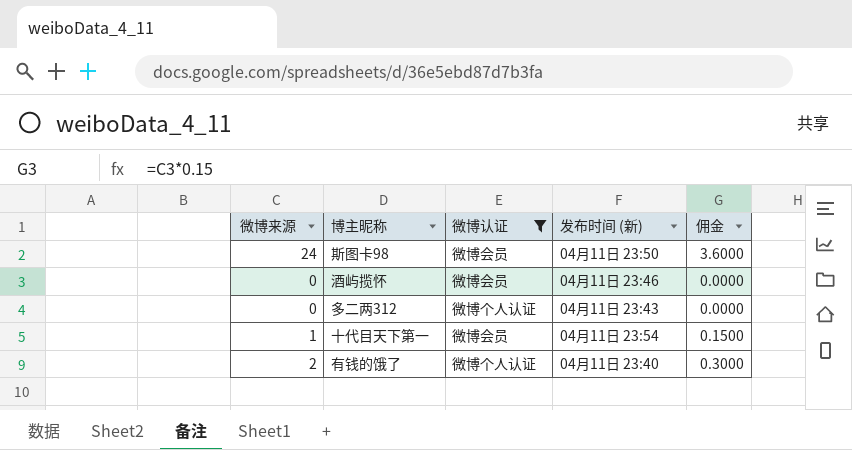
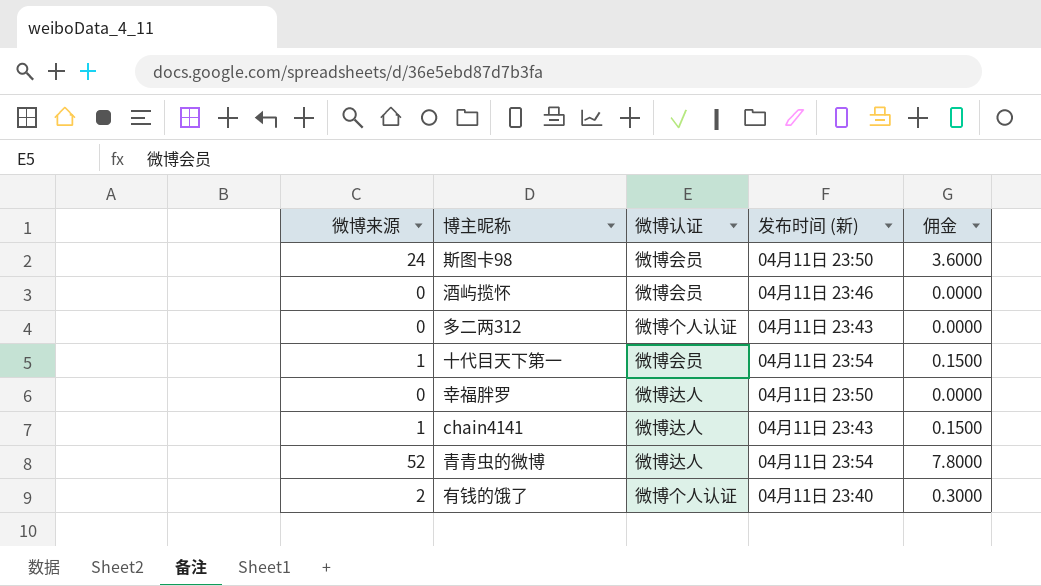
filter: 微博认证 != 微博达人 -> none

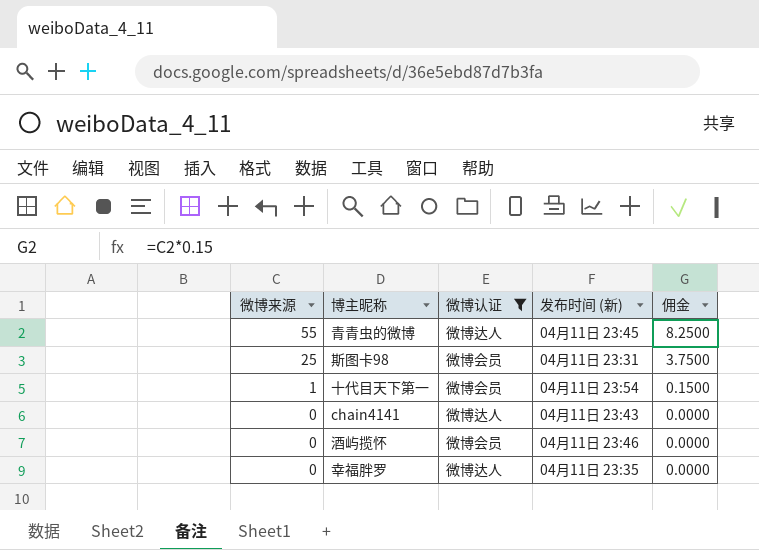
filter: none -> 微博认证 != 微博个人认证
row order: none -> 微博来源 descending
青青虫的微博 | 微博来源: 52 -> 55
青青虫的微博 | 发布时间 (新): 04月11日 23:54 -> 04月11日 23:45
青青虫的微博 | 佣金: 7.8000 -> 8.2500
斯图卡98 | 微博来源: 24 -> 25
斯图卡98 | 发布时间 (新): 04月11日 23:50 -> 04月11日 23:31
斯图卡98 | 佣金: 3.6000 -> 3.7500
chain4141 | 微博来源: 1 -> 0
chain4141 | 佣金: 0.1500 -> 0.0000
幸福胖罗 | 发布时间 (新): 04月11日 23:50 -> 04月11日 23:35

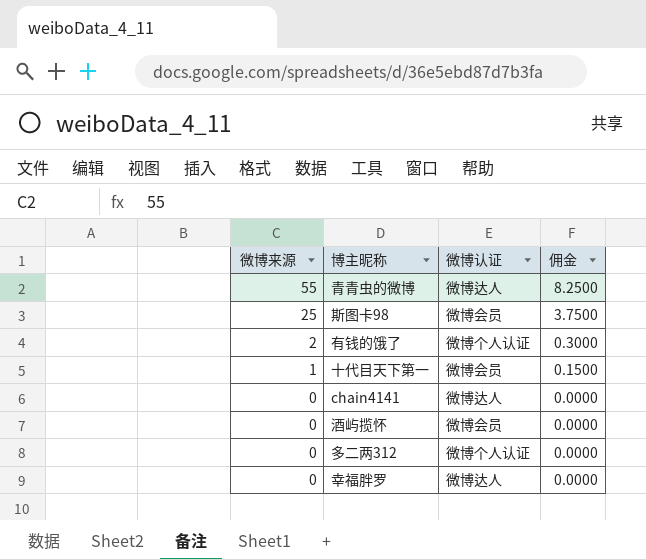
filter: 微博认证 != 微博个人认证 -> none
column 发布时间 (新) | position: 4 -> none

